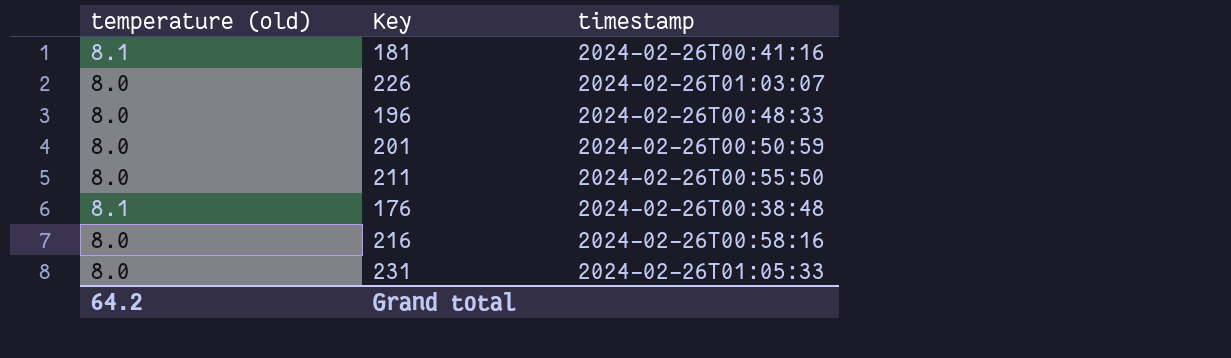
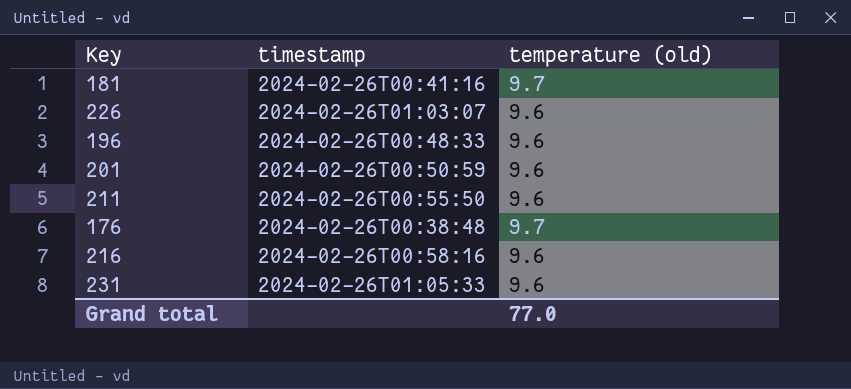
column temperature (old) | position: 1 -> 3
181 | temperature (old): 8.1 -> 9.7
226 | temperature (old): 8.0 -> 9.6
196 | temperature (old): 8.0 -> 9.6
201 | temperature (old): 8.0 -> 9.6
211 | temperature (old): 8.0 -> 9.6
176 | temperature (old): 8.1 -> 9.7
216 | temperature (old): 8.0 -> 9.6
231 | temperature (old): 8.0 -> 9.6
Grand total | temperature (old): 64.2 -> 77.0

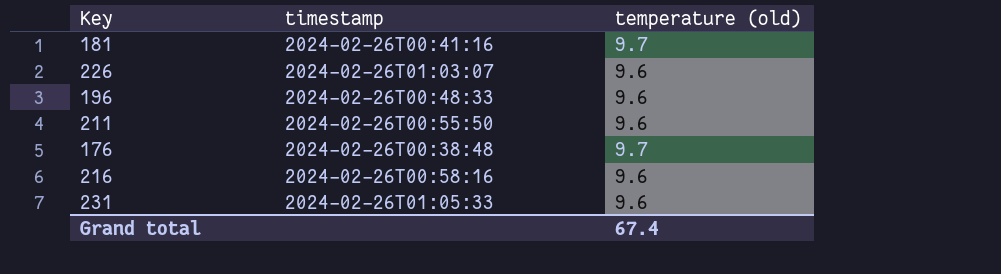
row 201: 2024-02-26T00:50:59 | 9.6 -> none
Grand total | temperature (old): 77.0 -> 67.4

